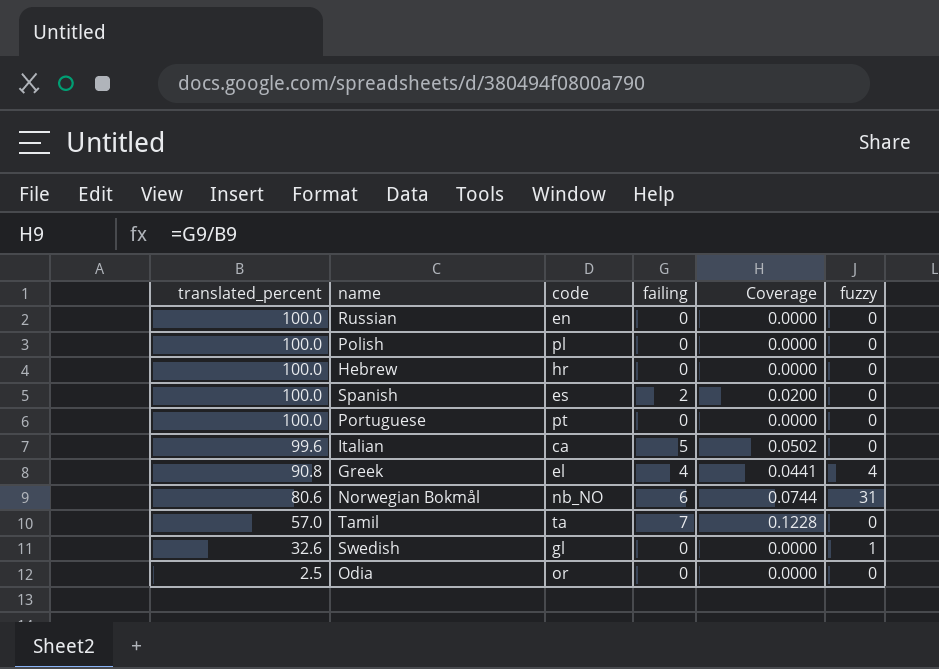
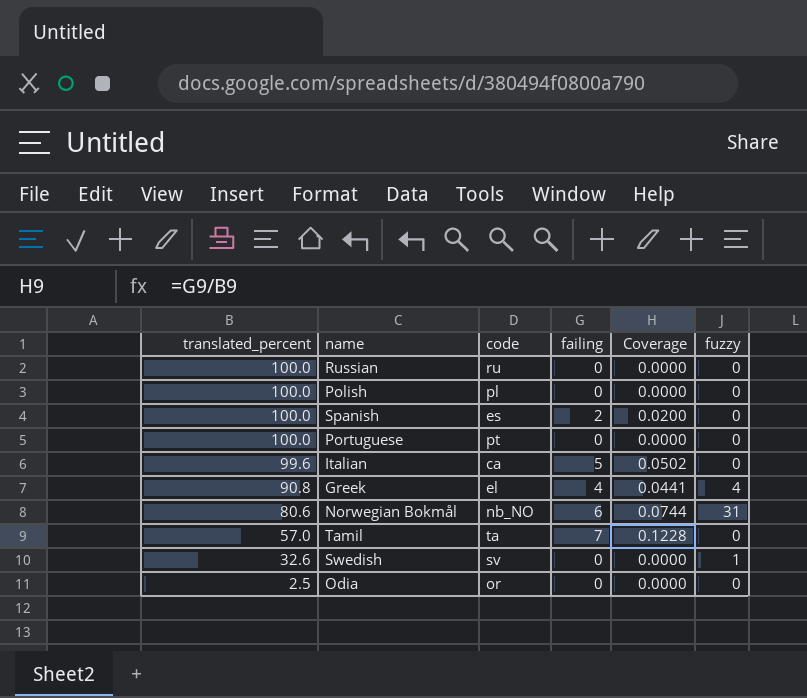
row Hebrew: 100.0 | hr | 0 | 0.0000 | 0 -> none
Russian | code: en -> ru
Swedish | code: gl -> sv

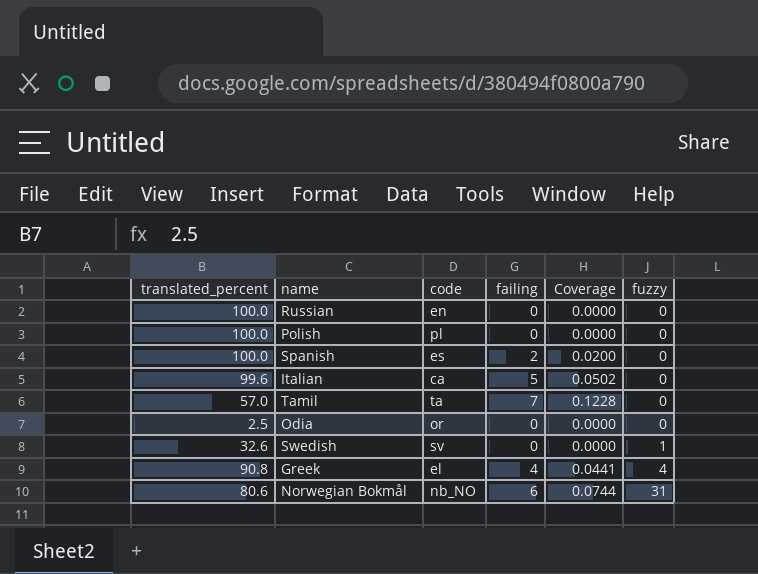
row order: translated_percent descending -> fuzzy ascending
row Portuguese: 100.0 | pt | 0 | 0.0000 | 0 -> none
Russian | code: ru -> en

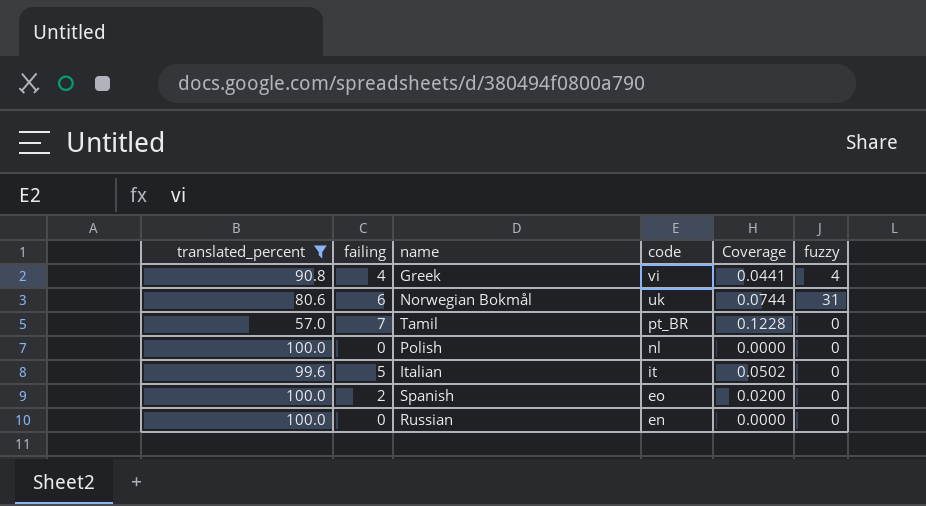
filter: none -> translated_percent >= 57.0
row order: fuzzy ascending -> code descending
column failing | position: 4 -> 2
Greek | code: el -> vi
Norwegian Bokmål | code: nb_NO -> uk
Tamil | code: ta -> pt_BR
Polish | code: pl -> nl
Italian | code: ca -> it
Spanish | code: es -> eo

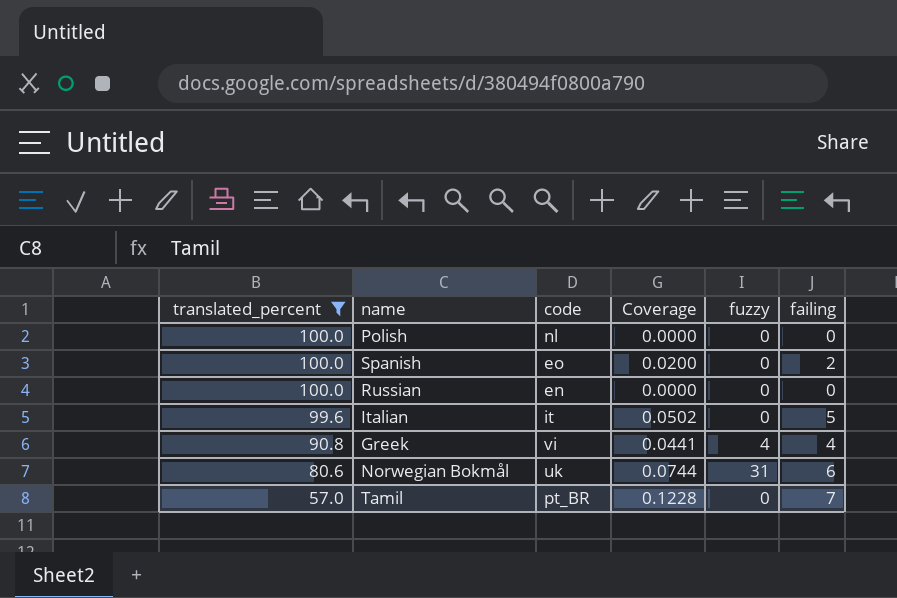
row order: code descending -> translated_percent descending
column failing | position: 2 -> 6

